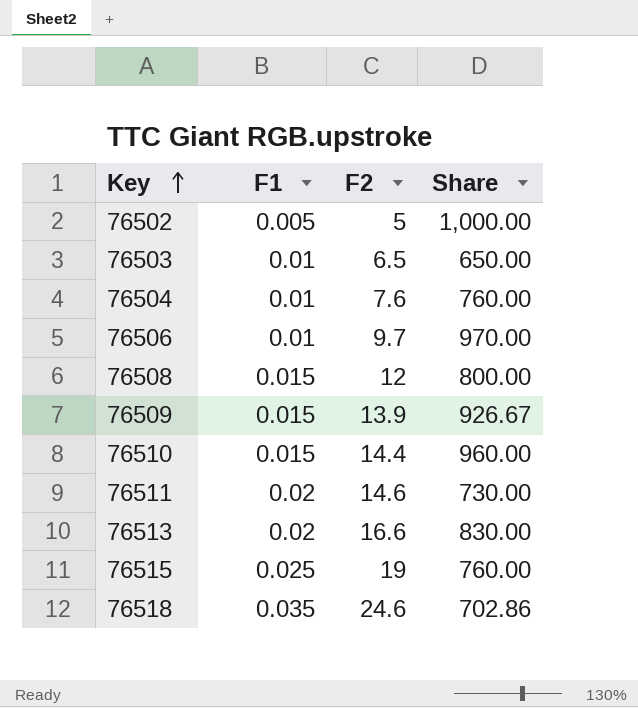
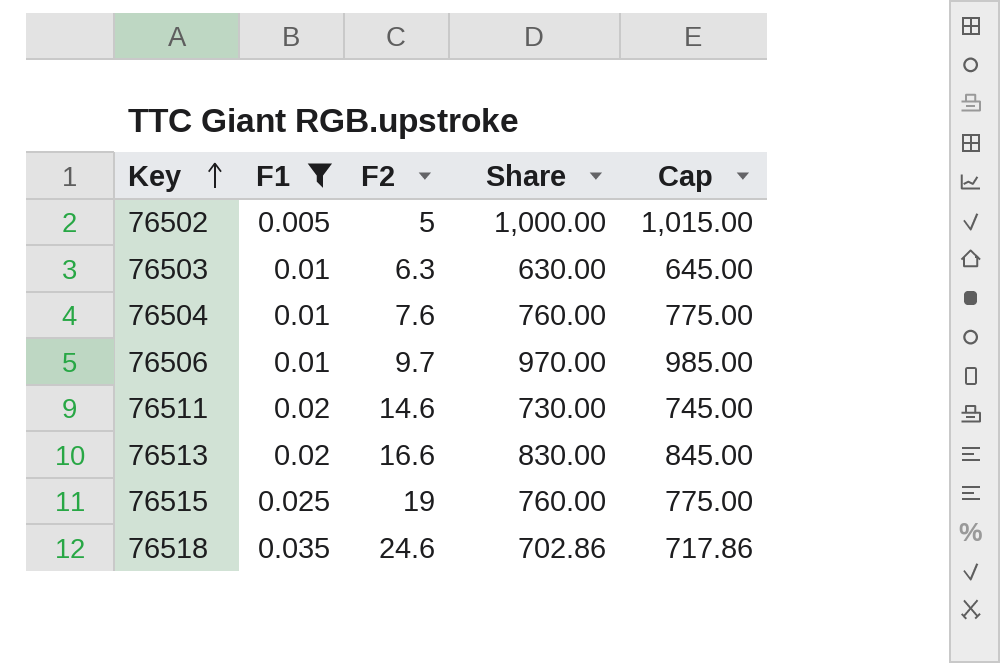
filter: none -> F1 != 0.015
column Cap | formula: none -> [Share] + 15
76503 | F2: 6.5 -> 6.3
76503 | Share: 650.00 -> 630.00

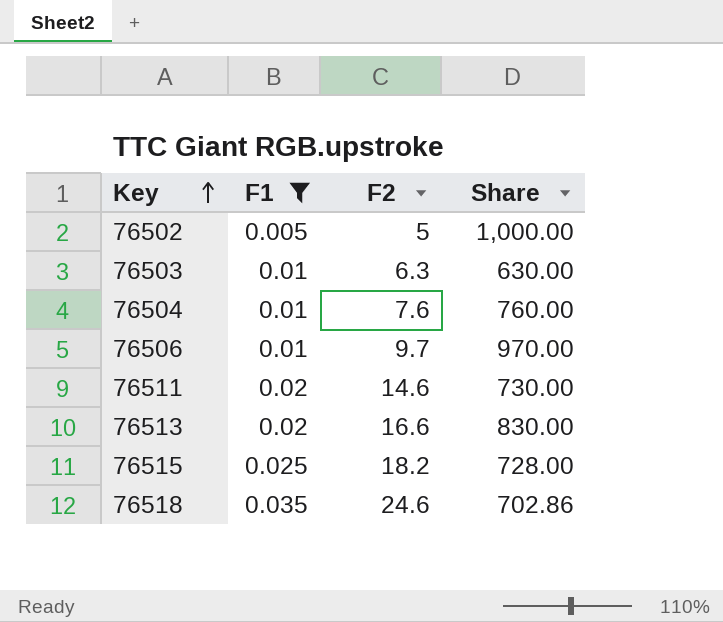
column Cap | formula: [Share] + 15 -> none
76515 | F2: 19 -> 18.2
76515 | Share: 760.00 -> 728.00

